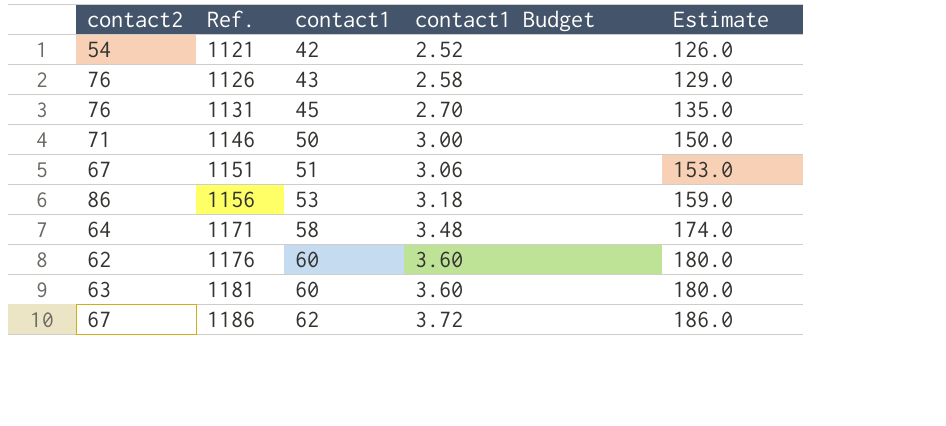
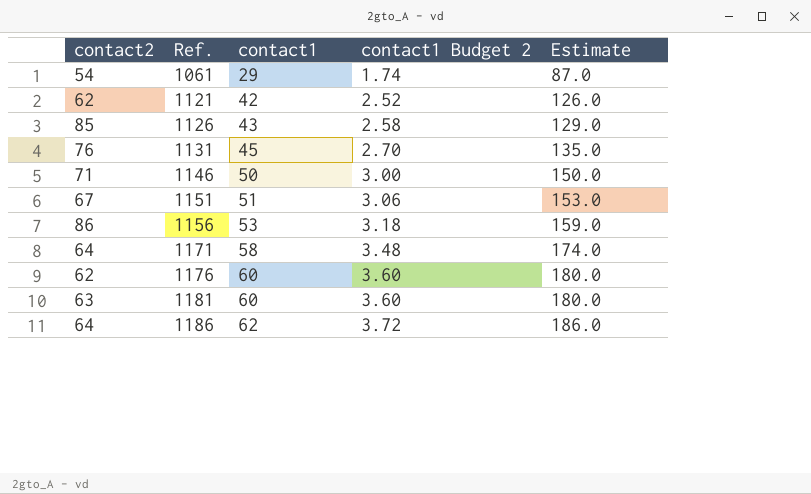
column name: contact1 Budget -> contact1 Budget 2
row 1061: none -> 54 | 29 | 1.74 | 87.0
1121 | contact2: 54 -> 62
1126 | contact2: 76 -> 85
1186 | contact2: 67 -> 64

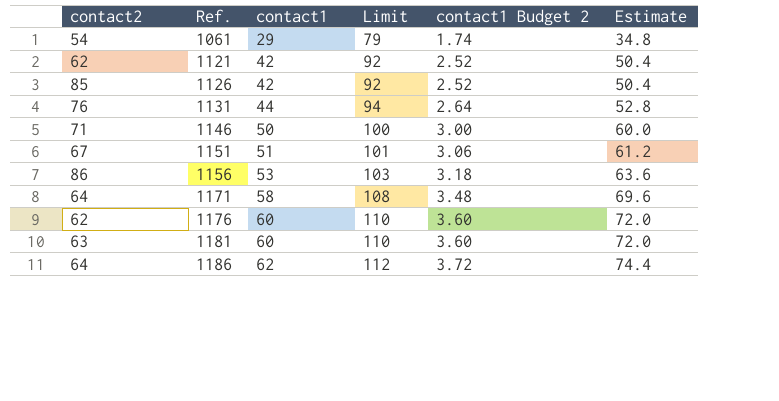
column Limit | formula: none -> [contact1] + 50
column Estimate | formula: [contact1] * 3 -> [contact1] * 1.2
1126 | contact1: 43 -> 42
1126 | contact1 Budget 2: 2.58 -> 2.52
1131 | contact1: 45 -> 44
1131 | contact1 Budget 2: 2.70 -> 2.64

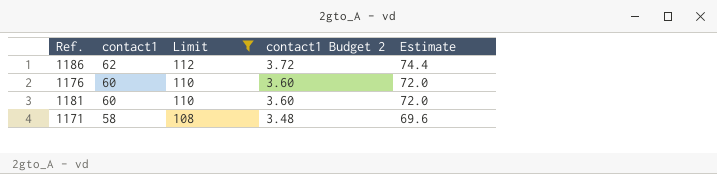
filter: none -> Limit >= 108
row order: Ref. ascending -> contact1 descending
column contact2 | position: 1 -> none

